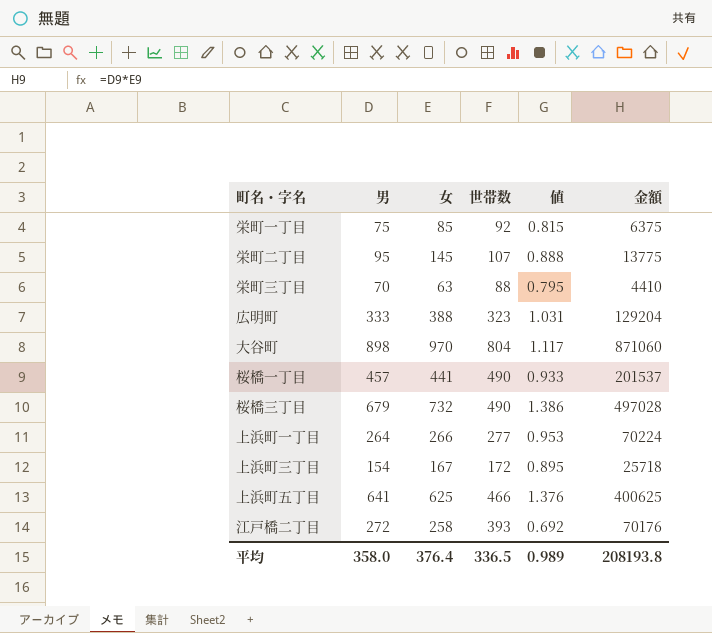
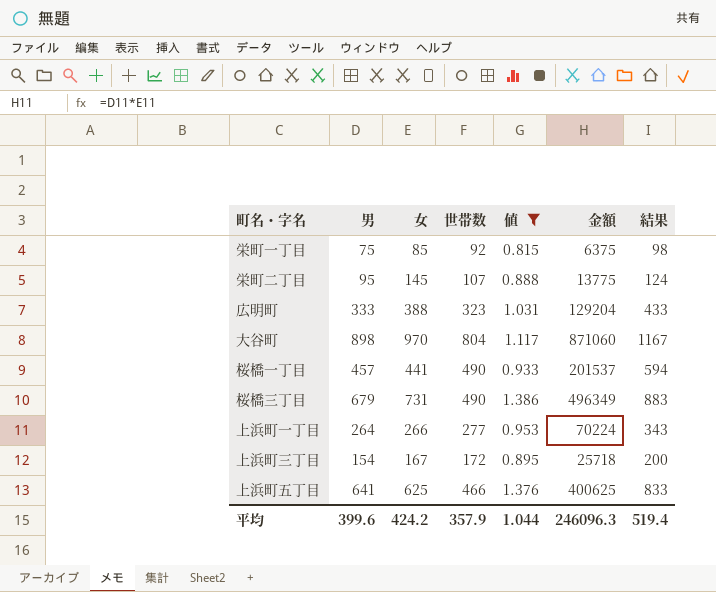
filter: none -> 値 >= 0.815
column 結果 | formula: none -> [男] * 1.3
桜橋三丁目 | 女: 732 -> 731
桜橋三丁目 | 金額: 497028 -> 496349
平均 | 男: 358.0 -> 399.6
平均 | 女: 376.4 -> 424.2
平均 | 世帯数: 336.5 -> 357.9
平均 | 値: 0.989 -> 1.044
平均 | 金額: 208193.8 -> 246096.3

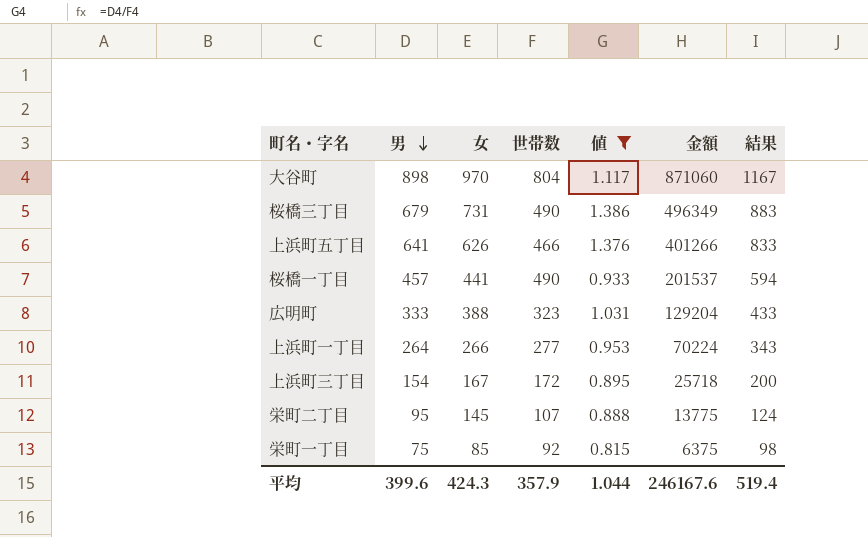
row order: none -> 男 descending
上浜町五丁目 | 女: 625 -> 626
上浜町五丁目 | 金額: 400625 -> 401266
平均 | 女: 424.2 -> 424.3
平均 | 金額: 246096.3 -> 246167.6

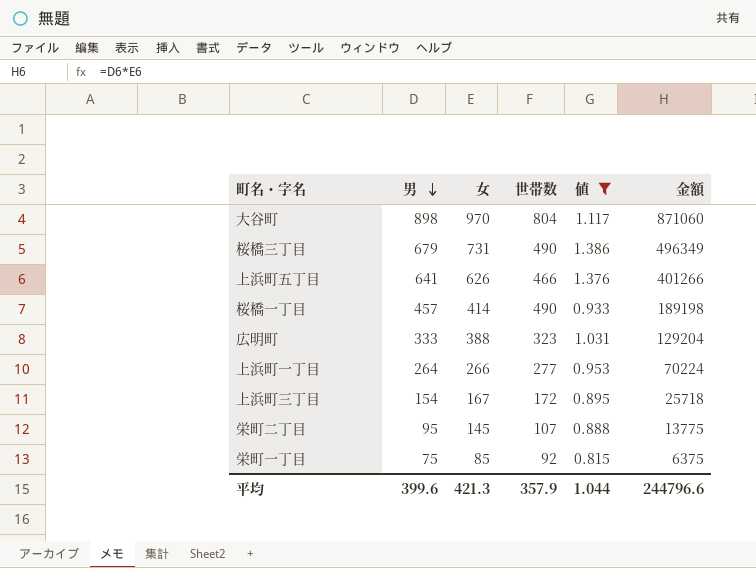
column 結果 | formula: [男] * 1.3 -> none
桜橋一丁目 | 女: 441 -> 414
桜橋一丁目 | 金額: 201537 -> 189198
平均 | 女: 424.3 -> 421.3
平均 | 金額: 246167.6 -> 244796.6

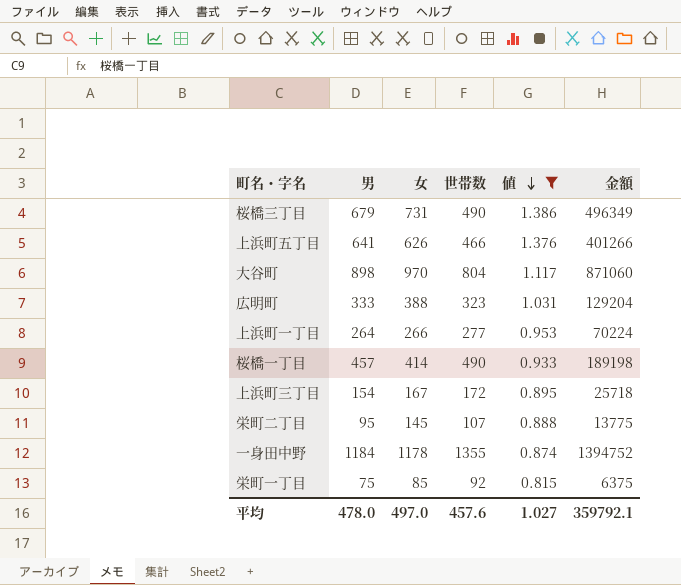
row order: 男 descending -> 値 descending
row 一身田中野: none -> 1184 | 1178 | 1355 | 0.874 | 1394752
平均 | 男: 399.6 -> 478.0
平均 | 女: 421.3 -> 497.0
平均 | 世帯数: 357.9 -> 457.6
平均 | 値: 1.044 -> 1.027
平均 | 金額: 244796.6 -> 359792.1

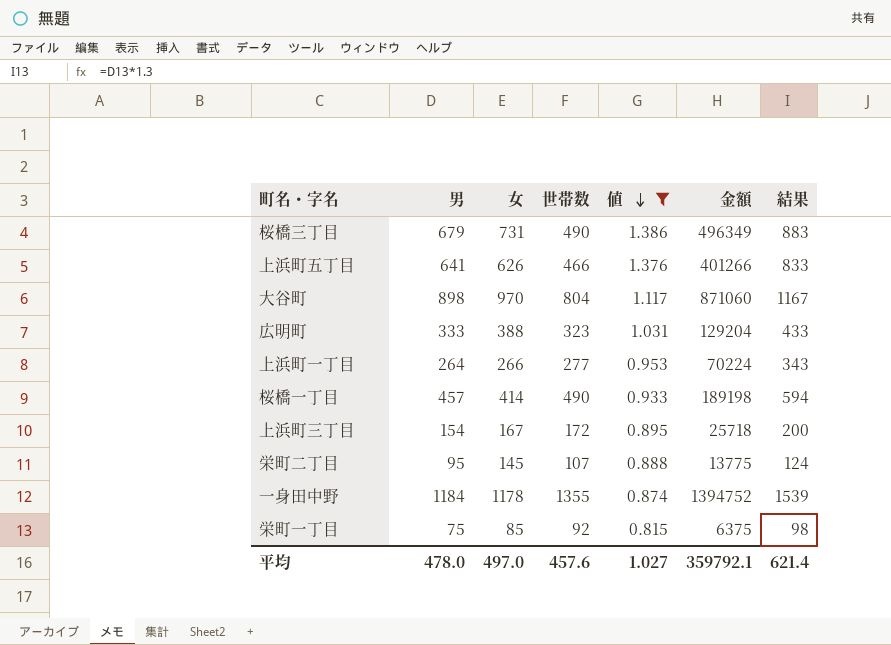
column 結果 | formula: none -> [男] * 1.3

